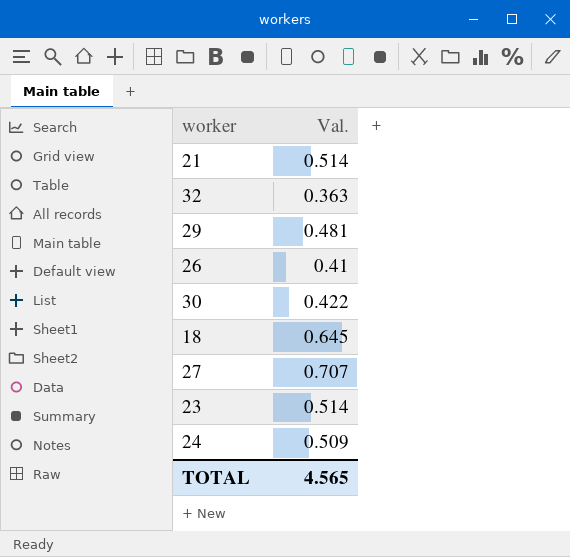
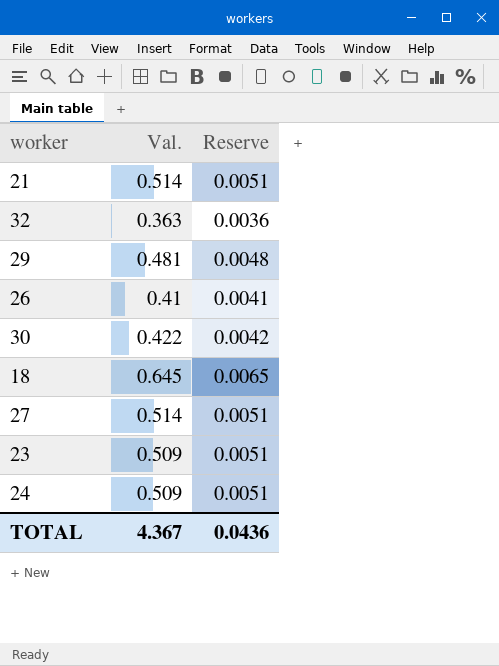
column Reserve | formula: none -> [Val.] * 0.01
27 | Val.: 0.707 -> 0.514
23 | Val.: 0.514 -> 0.509
TOTAL | Val.: 4.565 -> 4.367

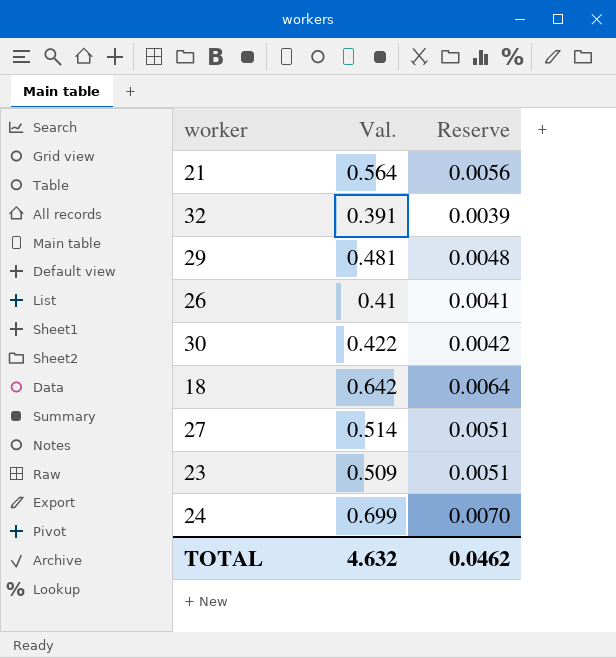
21 | Val.: 0.514 -> 0.564
21 | Reserve: 0.0051 -> 0.0056
32 | Val.: 0.363 -> 0.391
32 | Reserve: 0.0036 -> 0.0039
18 | Val.: 0.645 -> 0.642
18 | Reserve: 0.0065 -> 0.0064
24 | Val.: 0.509 -> 0.699
24 | Reserve: 0.0051 -> 0.0070
TOTAL | Val.: 4.367 -> 4.632
TOTAL | Reserve: 0.0436 -> 0.0462

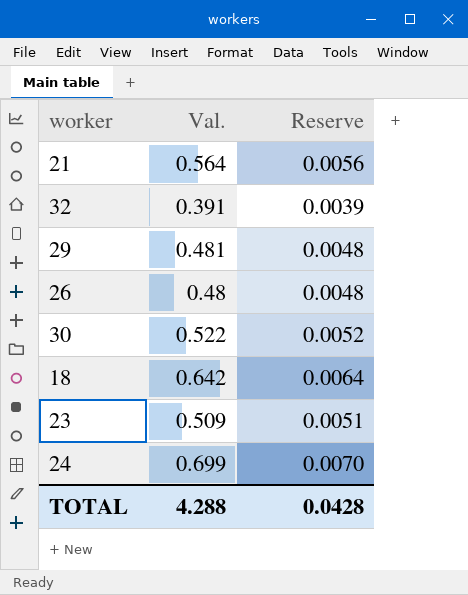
row 27: 0.514 | 0.0051 -> none
26 | Val.: 0.41 -> 0.48
26 | Reserve: 0.0041 -> 0.0048
30 | Val.: 0.422 -> 0.522
30 | Reserve: 0.0042 -> 0.0052
TOTAL | Val.: 4.632 -> 4.288
TOTAL | Reserve: 0.0462 -> 0.0428

